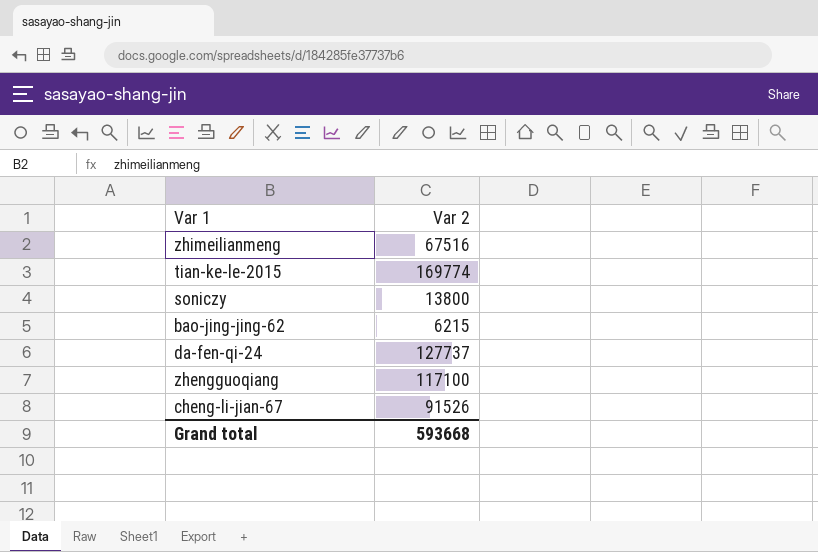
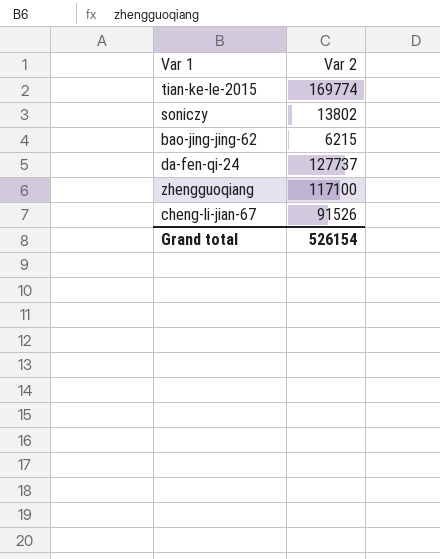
row zhimeilianmeng: 67516 -> none
soniczy | Var 2: 13800 -> 13802
Grand total | Var 2: 593668 -> 526154

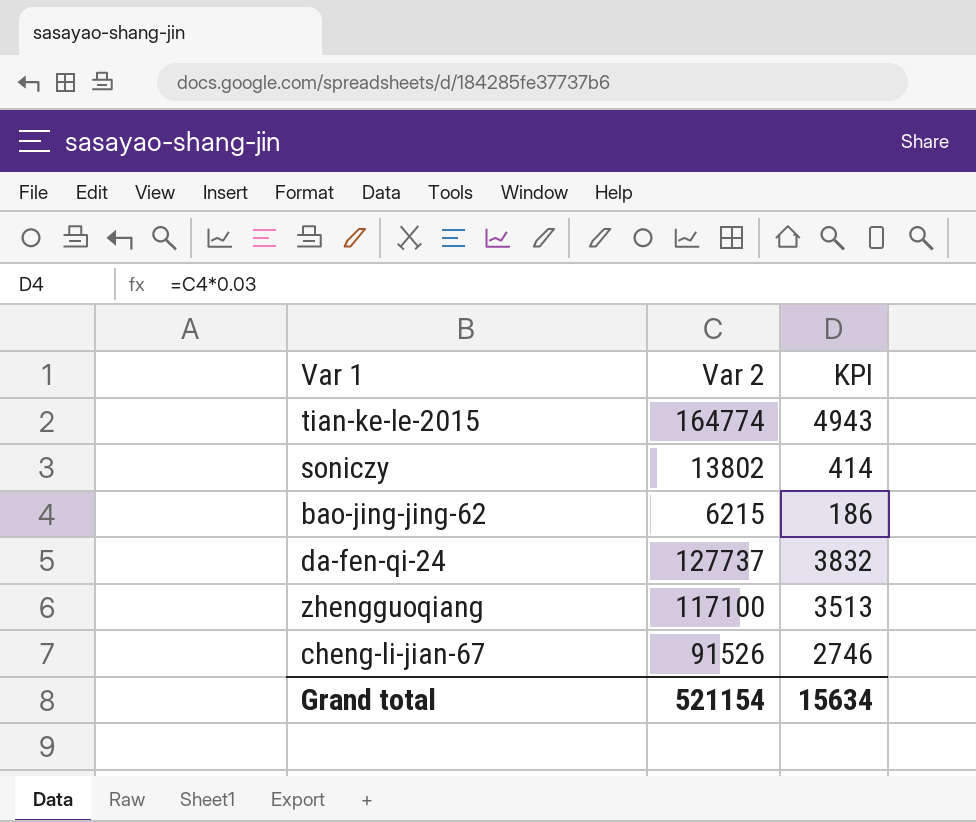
column KPI | formula: none -> [Var 2] * 0.03
tian-ke-le-2015 | Var 2: 169774 -> 164774
Grand total | Var 2: 526154 -> 521154

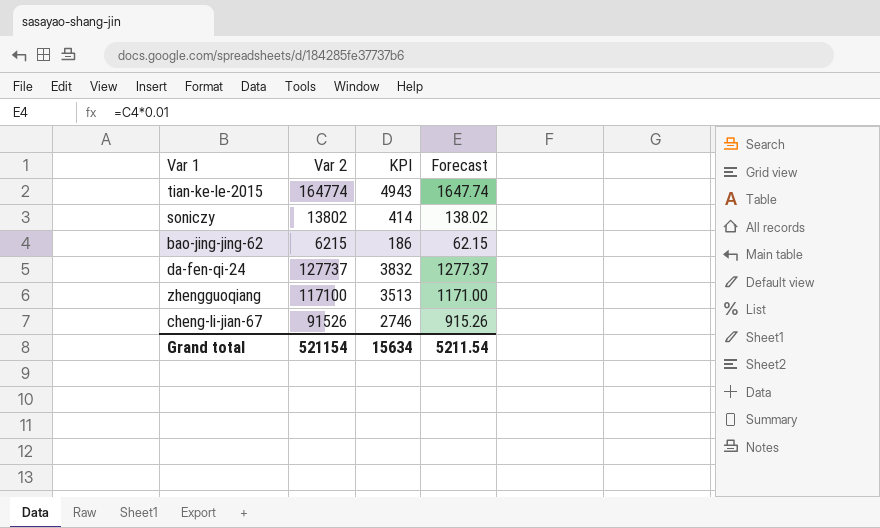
column Forecast | formula: none -> [Var 2] * 0.01

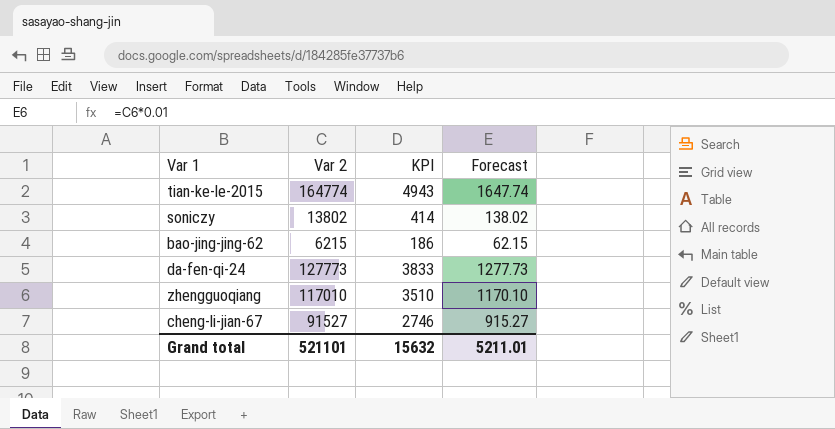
da-fen-qi-24 | Var 2: 127737 -> 127773
da-fen-qi-24 | KPI: 3832 -> 3833
da-fen-qi-24 | Forecast: 1277.37 -> 1277.73
zhengguoqiang | Var 2: 117100 -> 117010
zhengguoqiang | KPI: 3513 -> 3510
zhengguoqiang | Forecast: 1171.00 -> 1170.10
cheng-li-jian-67 | Var 2: 91526 -> 91527
cheng-li-jian-67 | Forecast: 915.26 -> 915.27
Grand total | Var 2: 521154 -> 521101
Grand total | KPI: 15634 -> 15632
Grand total | Forecast: 5211.54 -> 5211.01

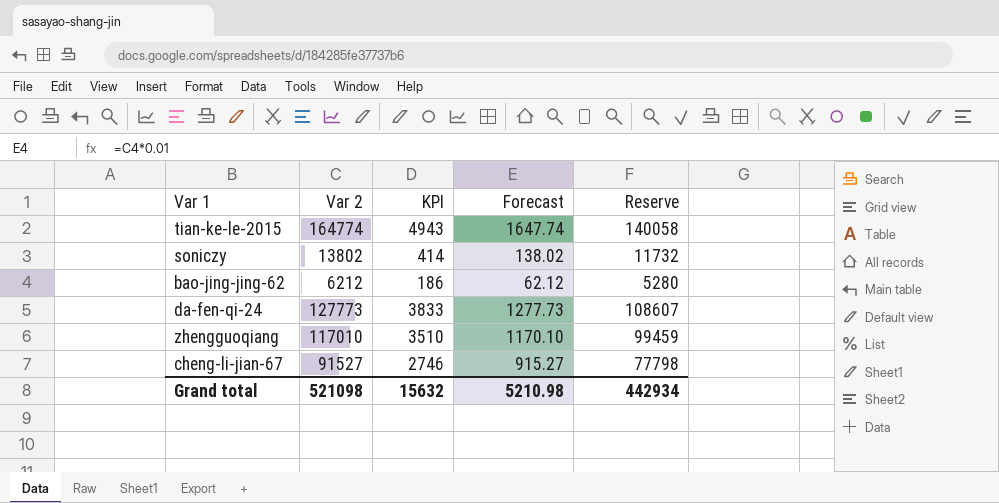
column Reserve | formula: none -> [Var 2] * 0.85
bao-jing-jing-62 | Var 2: 6215 -> 6212
bao-jing-jing-62 | Forecast: 62.15 -> 62.12
Grand total | Var 2: 521101 -> 521098
Grand total | Forecast: 5211.01 -> 5210.98

